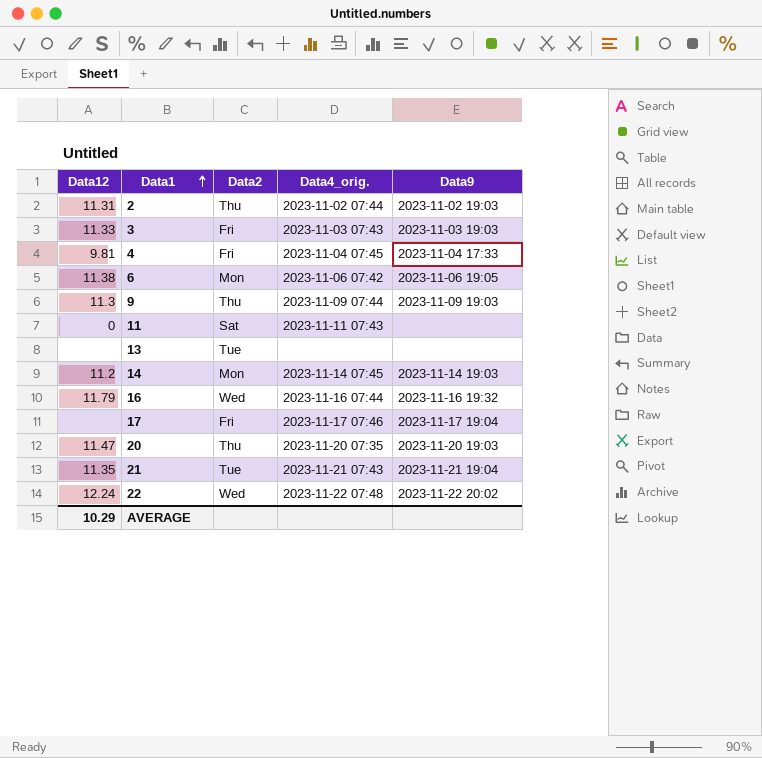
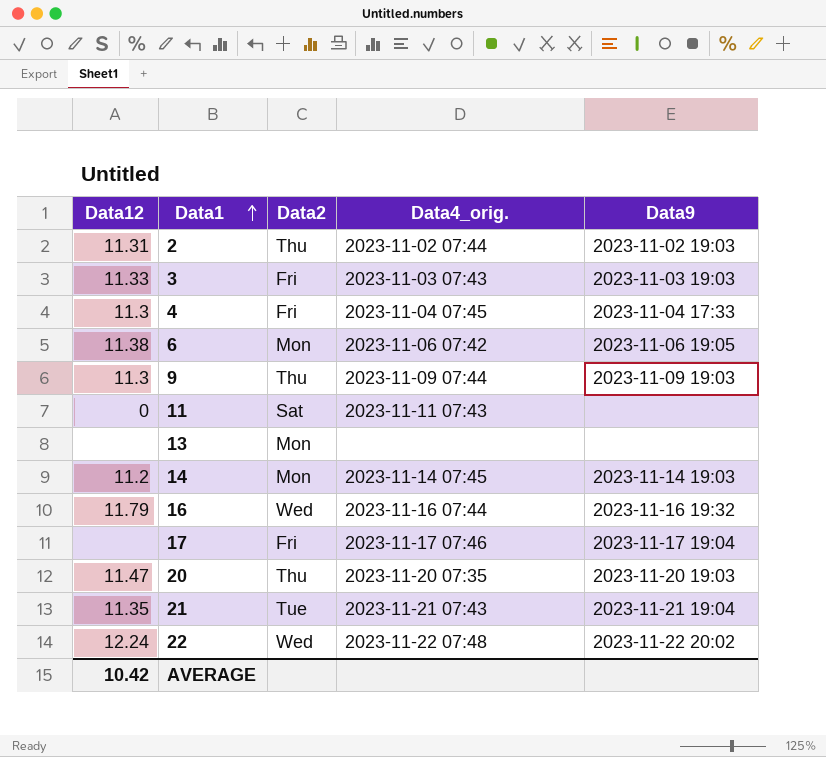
4 | Data12: 9.81 -> 11.3
13 | Data2: Tue -> Mon
AVERAGE | Data12: 10.29 -> 10.42

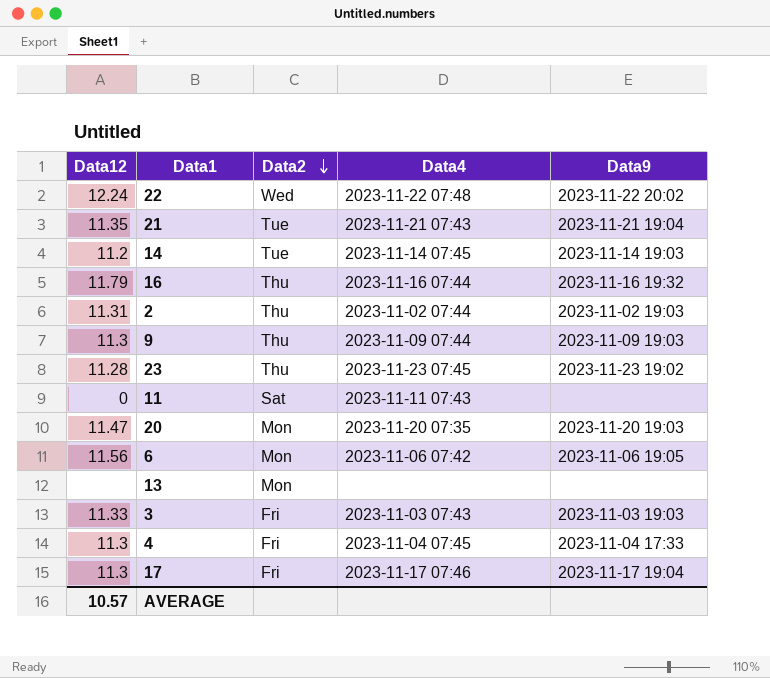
row order: Data1 ascending -> Data2 descending
column name: Data4_orig. -> Data4
14 | Data2: Mon -> Tue
16 | Data2: Wed -> Thu
row 23: none -> 11.28 | Thu | 2023-11-23 07:45 | 2023-11-23 19:02
20 | Data2: Thu -> Mon
6 | Data12: 11.38 -> 11.56
17 | Data12: none -> 11.3
AVERAGE | Data12: 10.42 -> 10.57

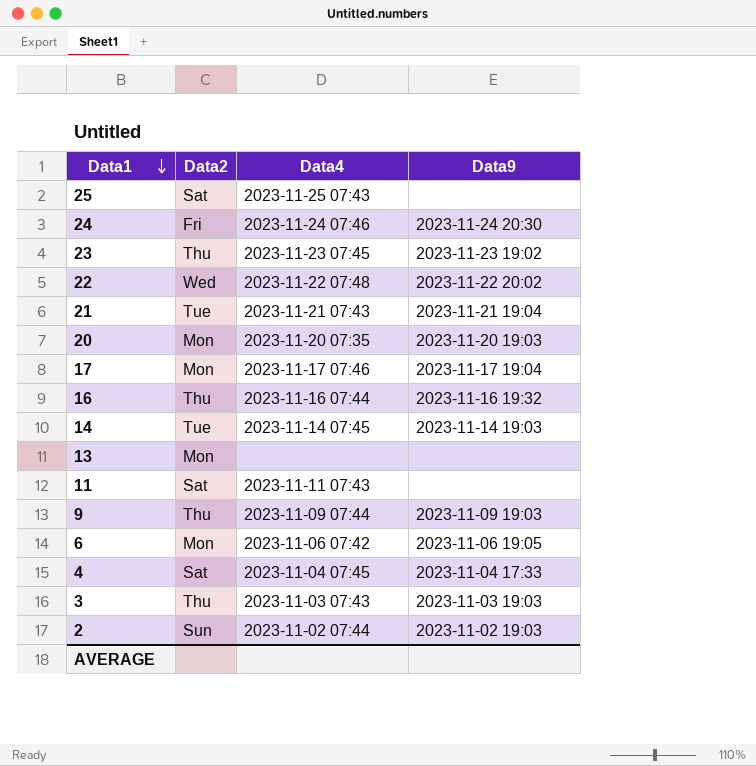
row order: Data2 descending -> Data1 descending
column Data12 | position: 1 -> none
row 25: none -> Sat | 2023-11-25 07:43 | none
row 24: none -> Fri | 2023-11-24 07:46 | 2023-11-24 20:30
17 | Data2: Fri -> Mon
4 | Data2: Fri -> Sat
3 | Data2: Fri -> Thu
2 | Data2: Thu -> Sun

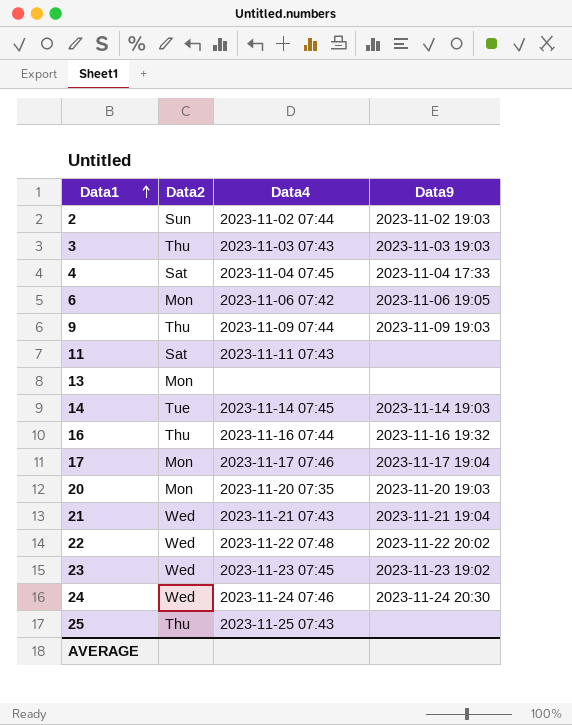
row order: Data1 descending -> Data1 ascending
21 | Data2: Tue -> Wed
23 | Data2: Thu -> Wed
24 | Data2: Fri -> Wed
25 | Data2: Sat -> Thu

